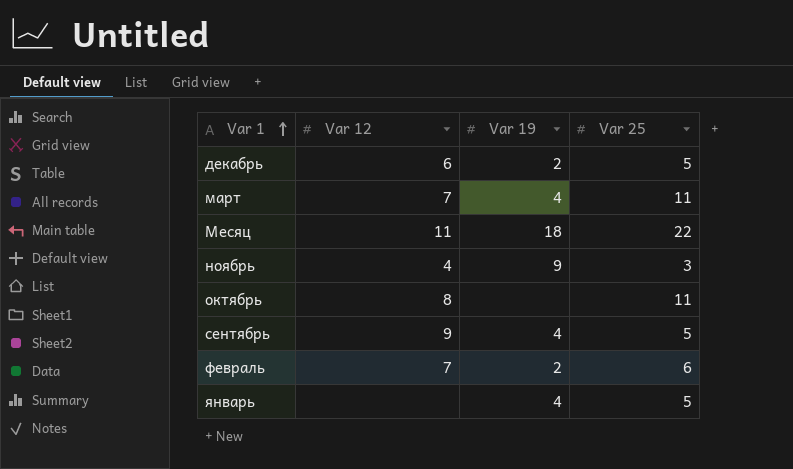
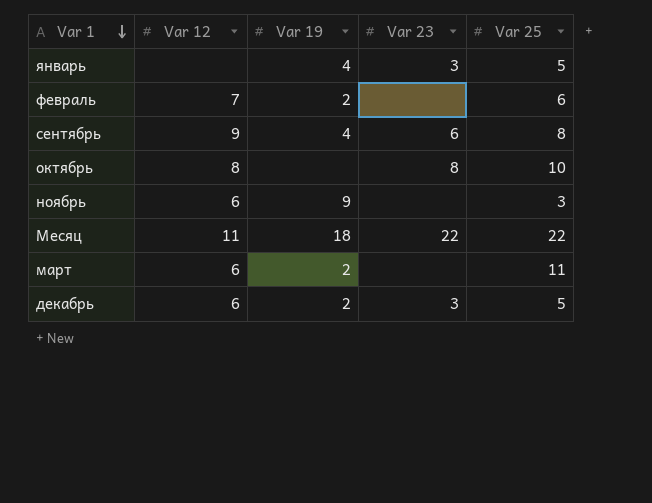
row order: Var 1 ascending -> Var 1 descending
column Var 23 | position: none -> 4
сентябрь | Var 25: 5 -> 8
октябрь | Var 25: 11 -> 10
ноябрь | Var 12: 4 -> 6
март | Var 12: 7 -> 6
март | Var 19: 4 -> 2

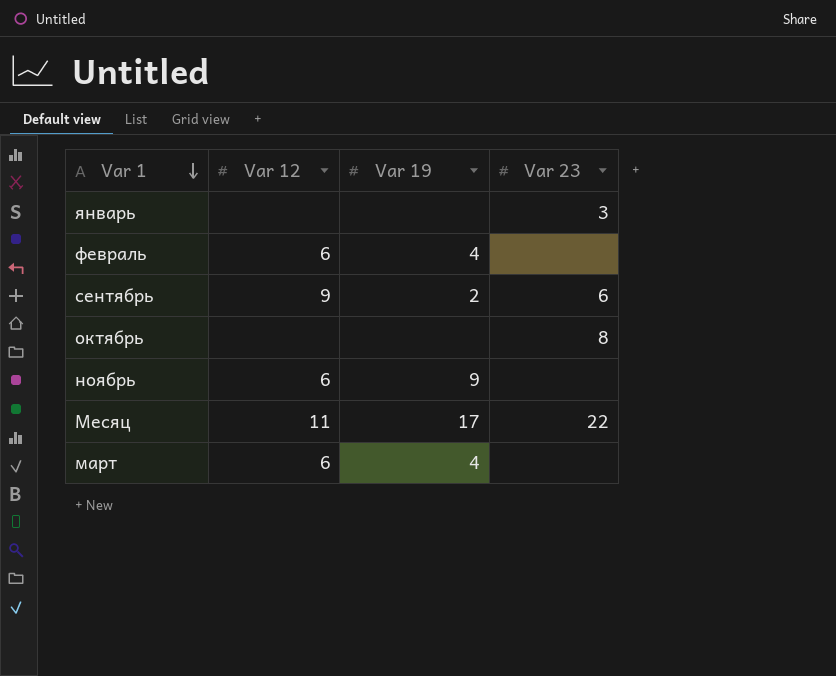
column Var 25 | position: 5 -> none
row декабрь: 6 | 2 | 3 | 5 -> none
январь | Var 19: 4 -> none
февраль | Var 12: 7 -> 6
февраль | Var 19: 2 -> 4
сентябрь | Var 19: 4 -> 2
октябрь | Var 12: 8 -> none
Месяц | Var 19: 18 -> 17
март | Var 19: 2 -> 4

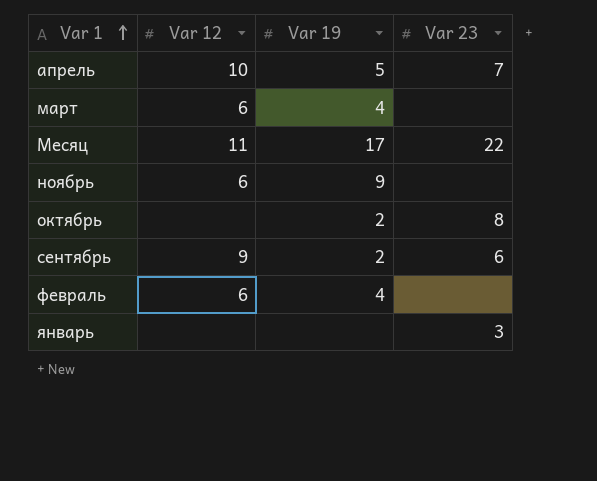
row order: Var 1 descending -> Var 1 ascending
row апрель: none -> 10 | 5 | 7
октябрь | Var 19: none -> 2

